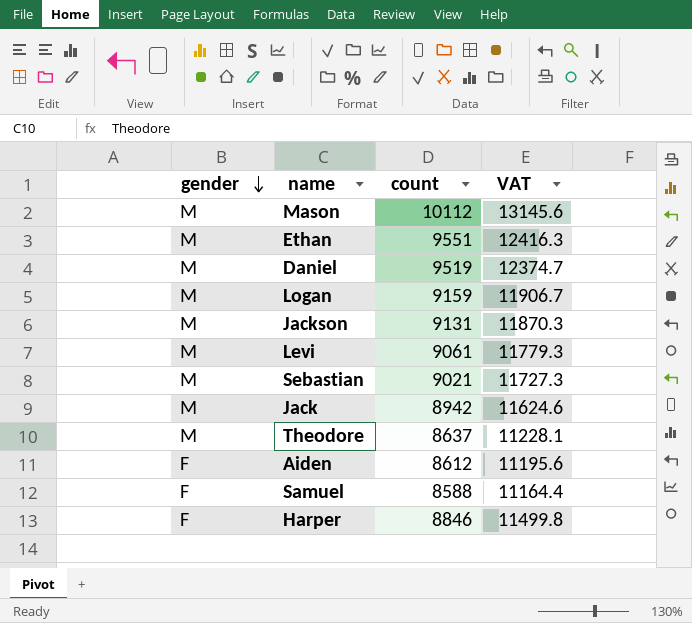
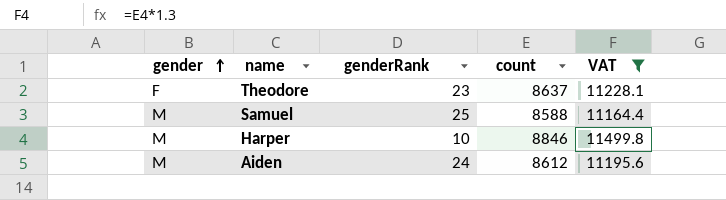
filter: none -> VAT <= 11499.8
row order: gender descending -> gender ascending
column genderRank | position: none -> 3
Theodore | gender: M -> F
Samuel | gender: F -> M
Harper | gender: F -> M
Aiden | gender: F -> M

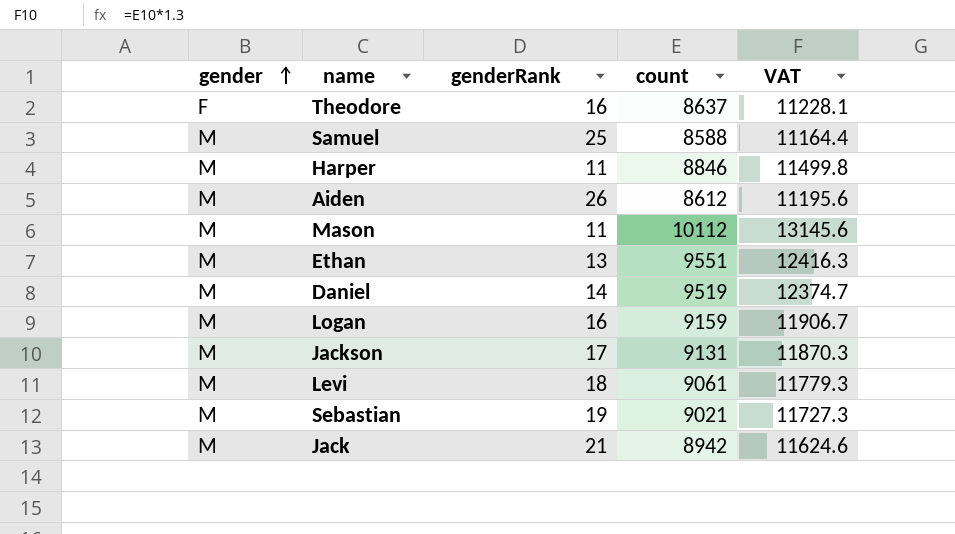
filter: VAT <= 11499.8 -> none
Theodore | genderRank: 23 -> 16
Harper | genderRank: 10 -> 11
Aiden | genderRank: 24 -> 26

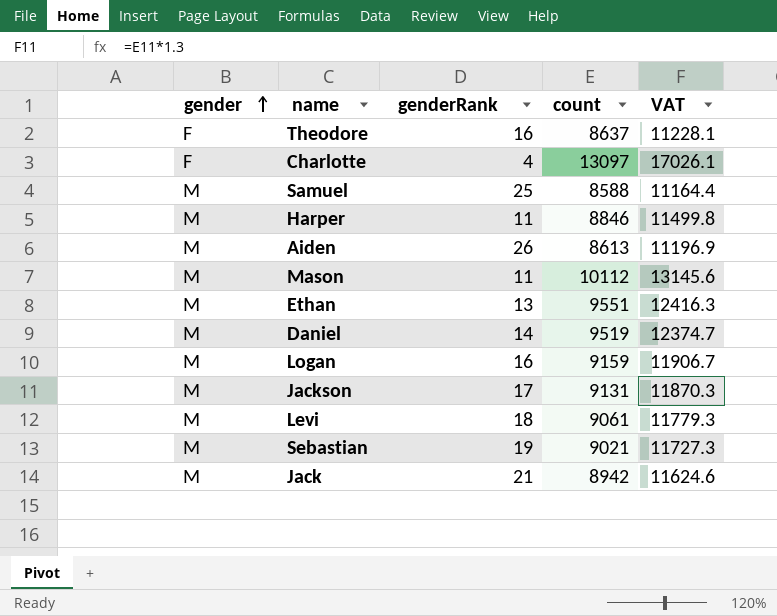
row Charlotte: none -> F | 4 | 13097 | 17026.1
Aiden | count: 8612 -> 8613
Aiden | VAT: 11195.6 -> 11196.9

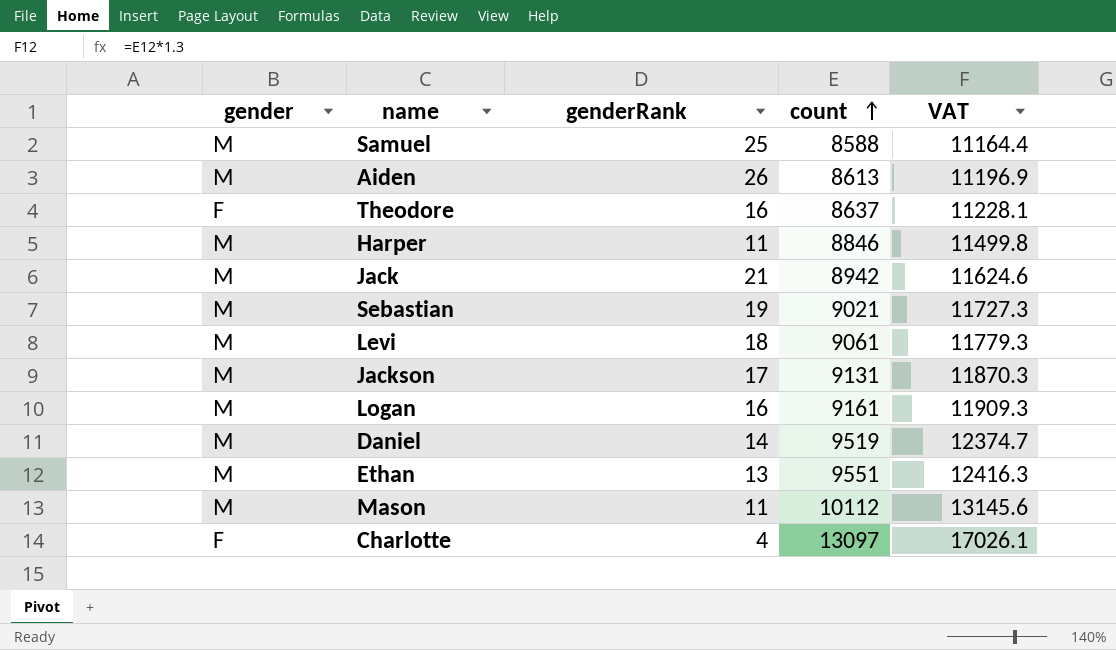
row order: gender ascending -> count ascending
Logan | count: 9159 -> 9161
Logan | VAT: 11906.7 -> 11909.3

